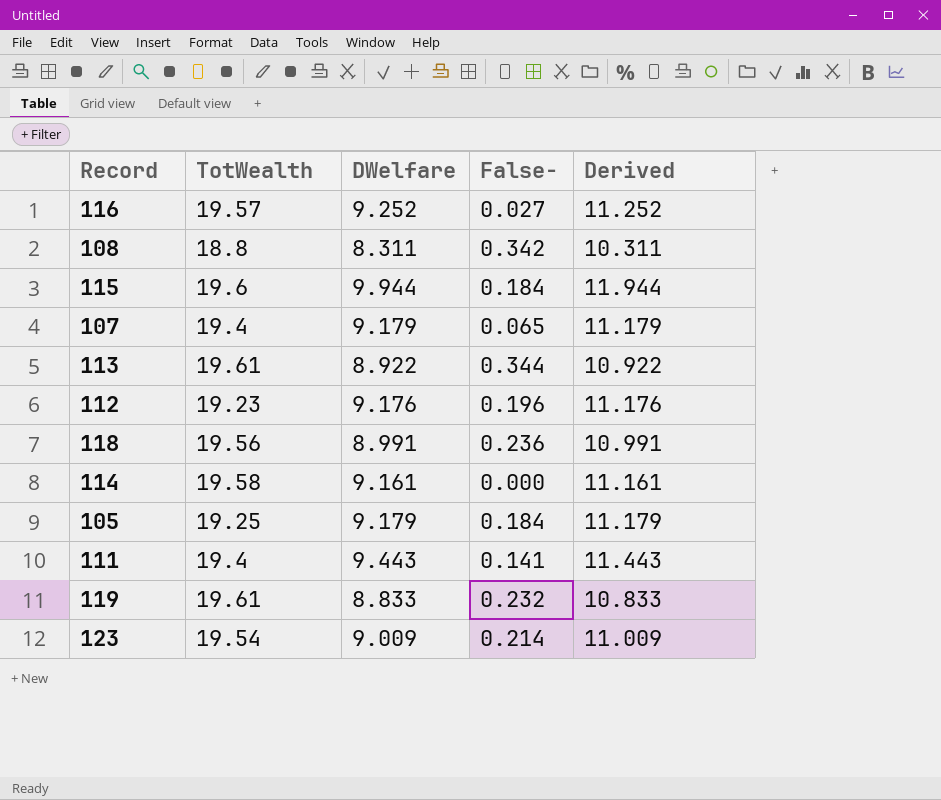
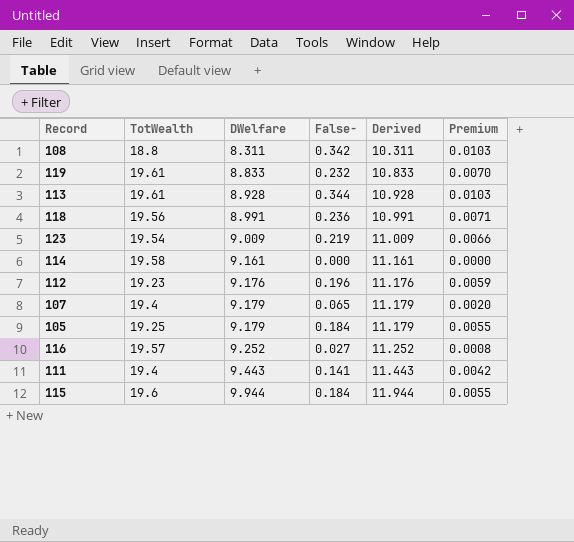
row order: none -> DWelfare ascending
column Premium | formula: none -> [False-] * 0.03
113 | DWelfare: 8.922 -> 8.928
113 | Derived: 10.922 -> 10.928
123 | False-: 0.214 -> 0.219

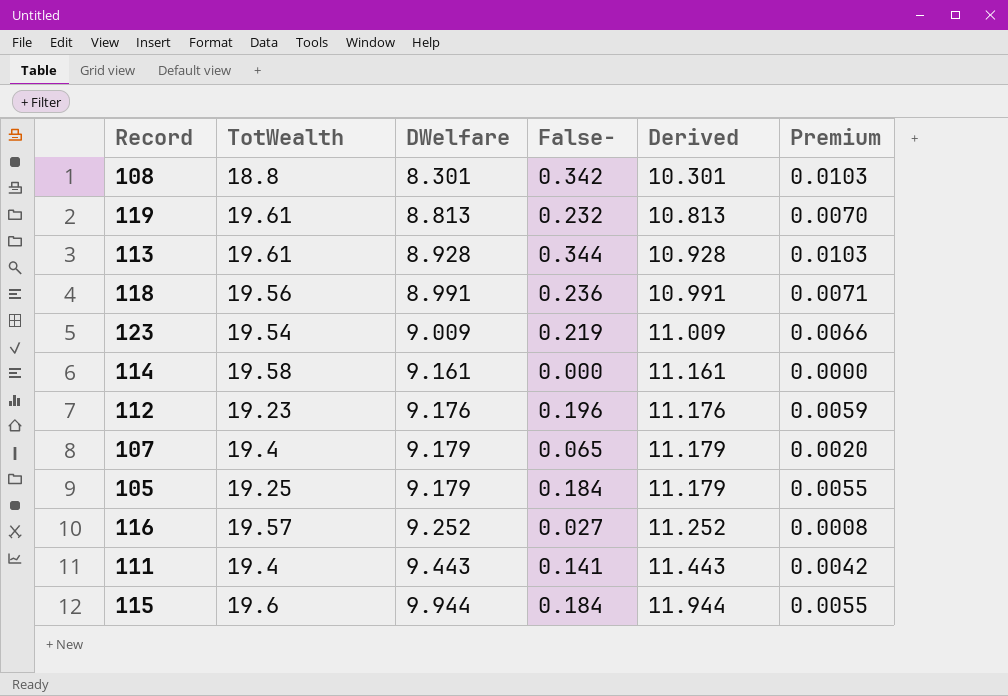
108 | DWelfare: 8.311 -> 8.301
108 | Derived: 10.311 -> 10.301
119 | DWelfare: 8.833 -> 8.813
119 | Derived: 10.833 -> 10.813

